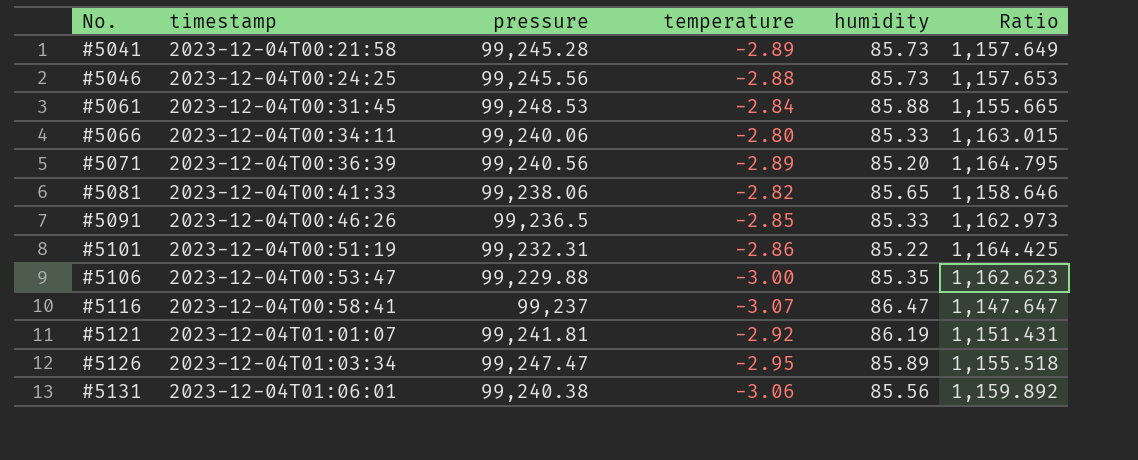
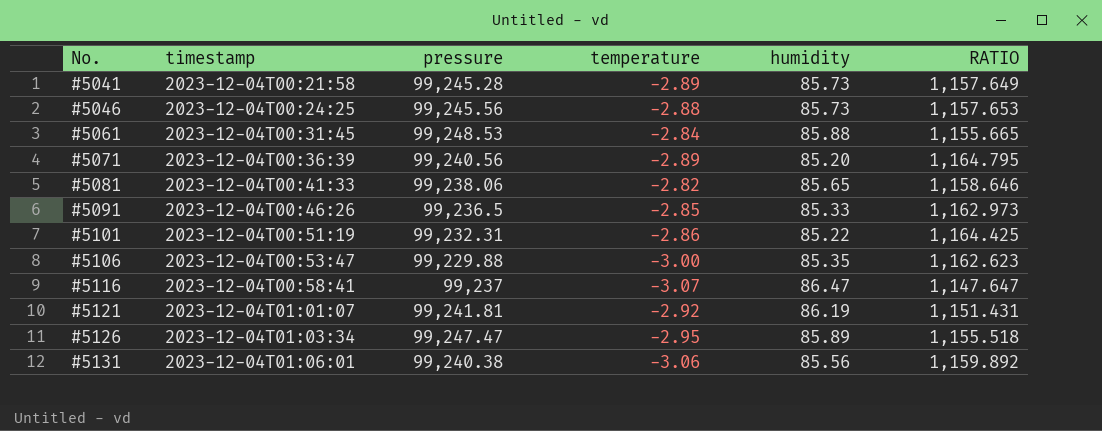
column name: Ratio -> RATIO
row #5066: 2023-12-04T00:34:11 | 99,240.06 | -2.80 | 85.33 | 1,163.015 -> none

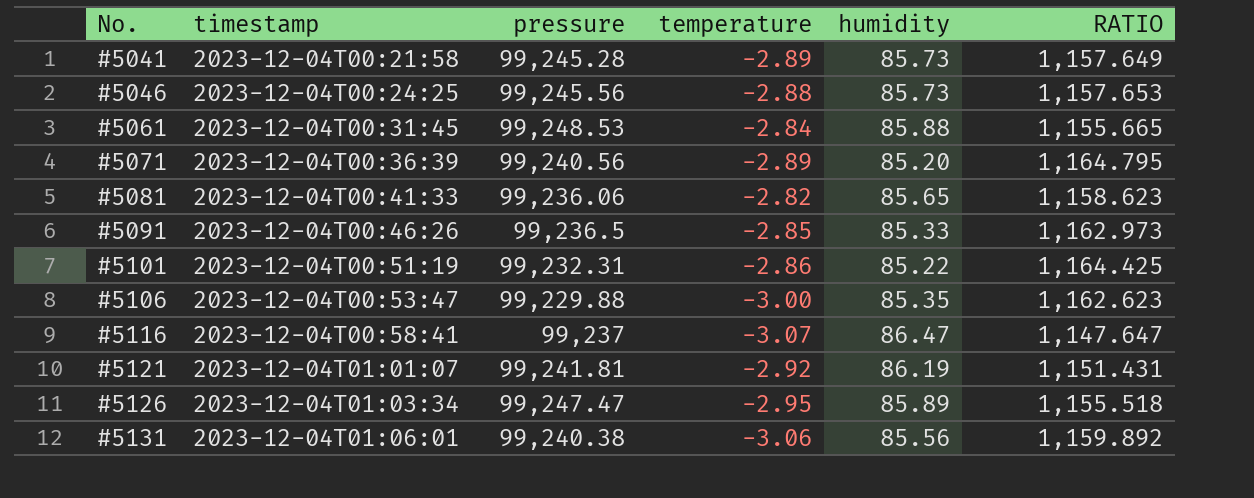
#5081 | pressure: 99,238.06 -> 99,236.06
#5081 | RATIO: 1,158.646 -> 1,158.623

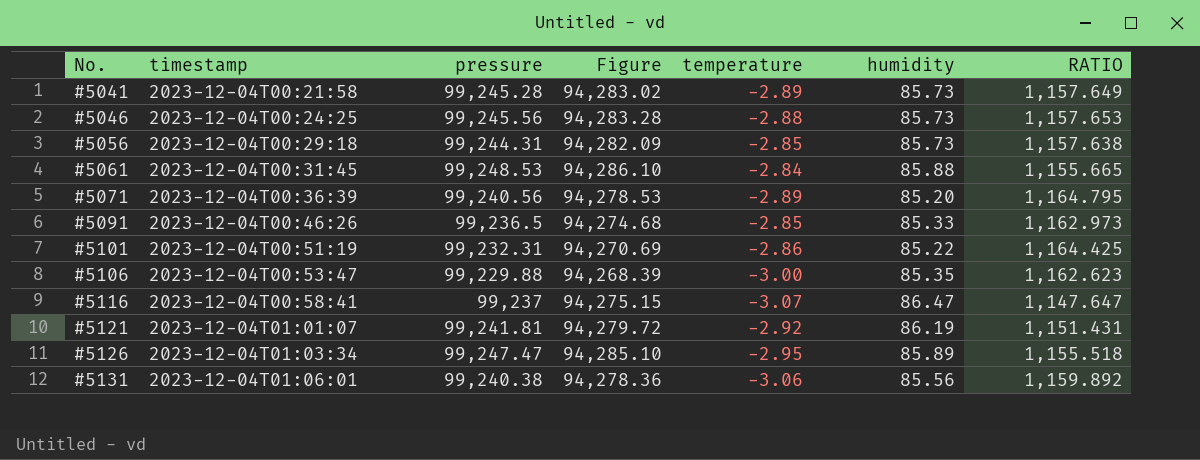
column Figure | formula: none -> [pressure] * 0.95
row #5081: 2023-12-04T00:41:33 | 99,236.06 | -2.82 | 85.65 | 1,158.623 -> none
row #5056: none -> 2023-12-04T00:29:18 | 99,244.31 | 94,282.09 | -2.85 | 85.73 | 1,157.638

